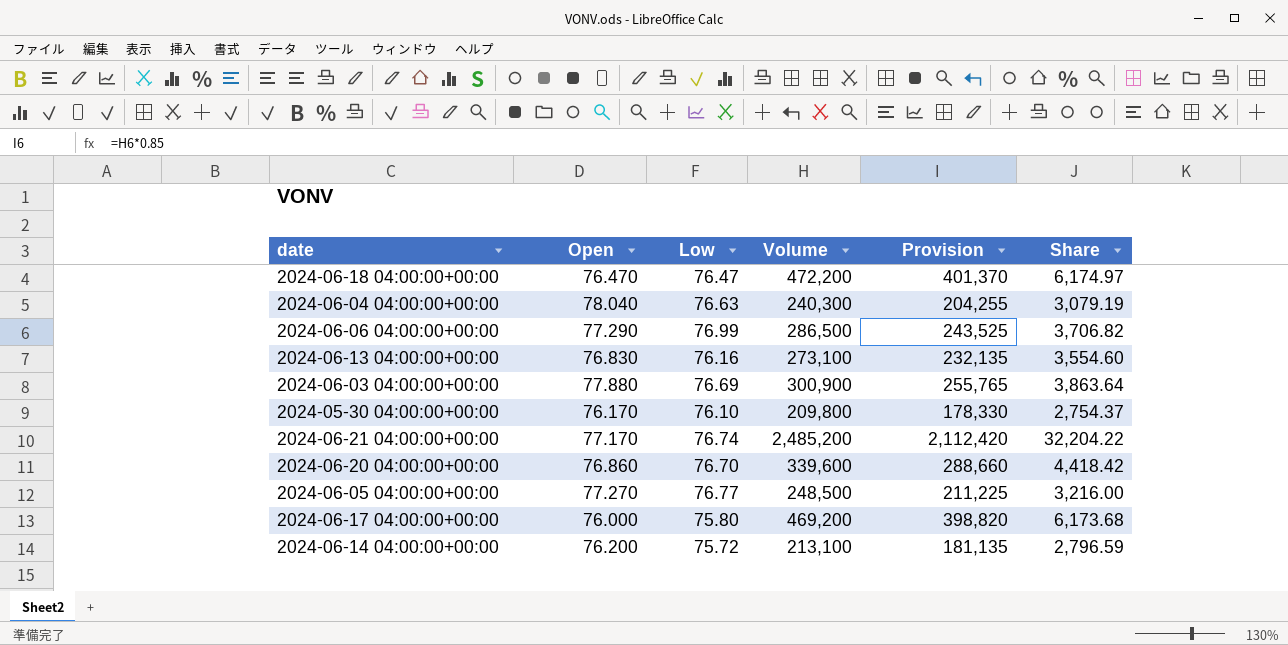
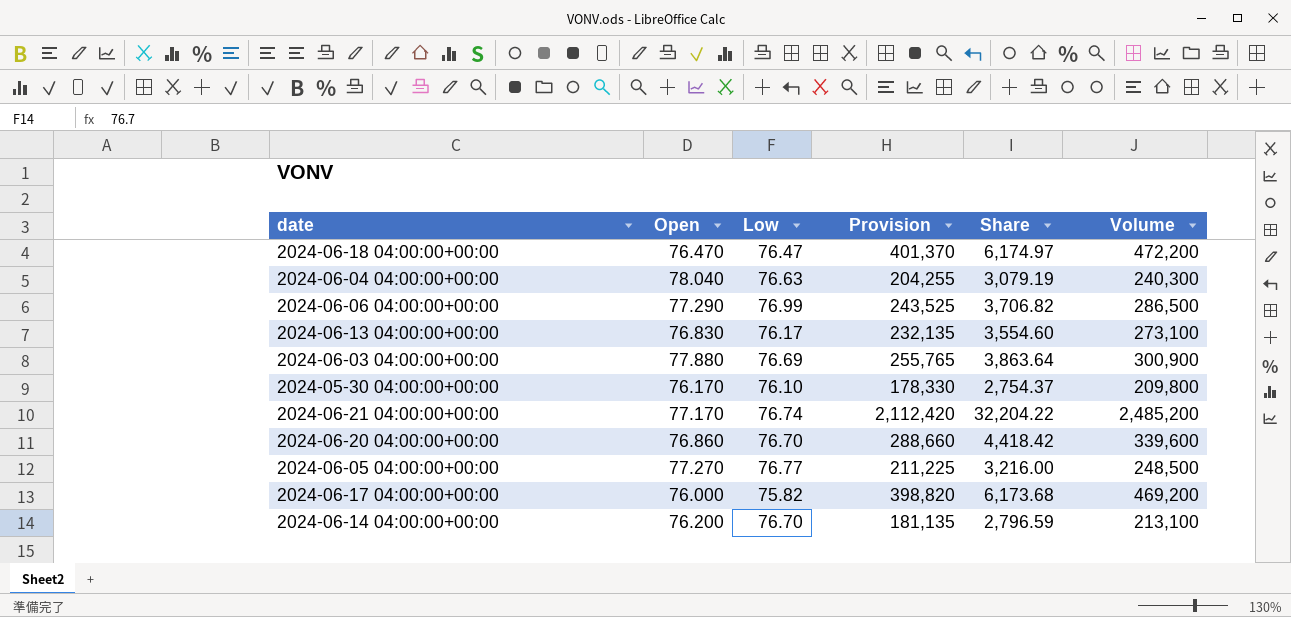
column Volume | position: 4 -> 6
2024-06-13 04:00:00+00:00 | Low: 76.16 -> 76.17
2024-06-17 04:00:00+00:00 | Low: 75.80 -> 75.82
2024-06-14 04:00:00+00:00 | Low: 75.72 -> 76.70

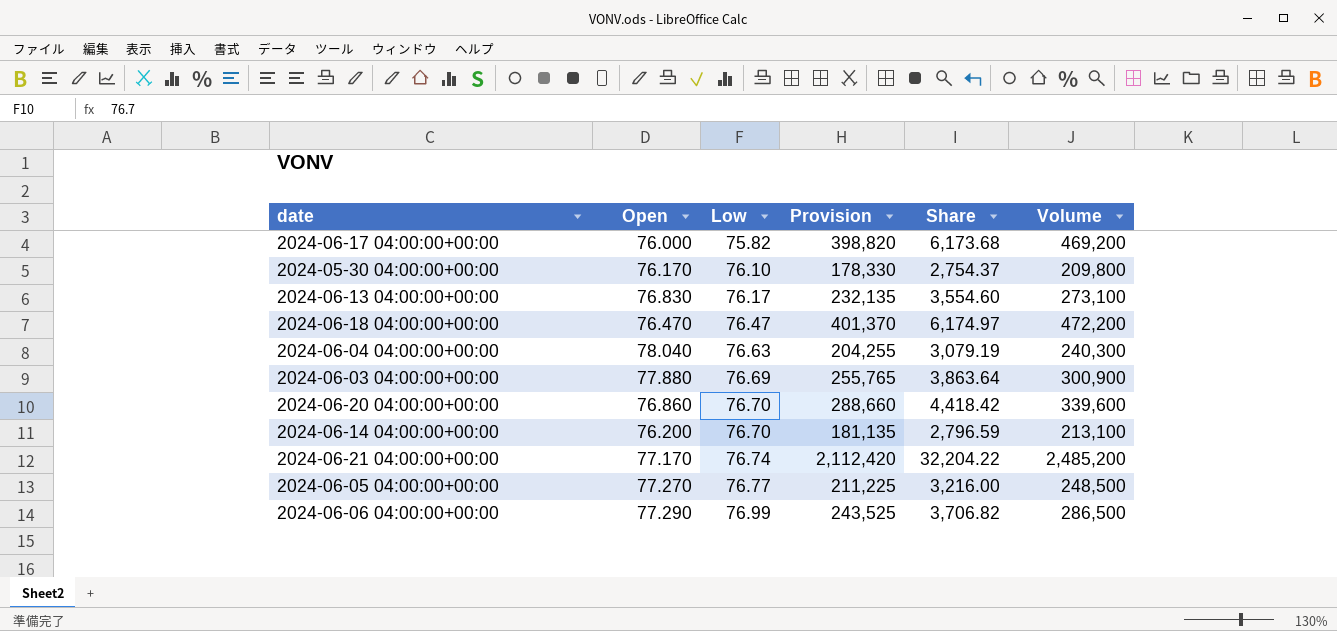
row order: none -> Low ascending

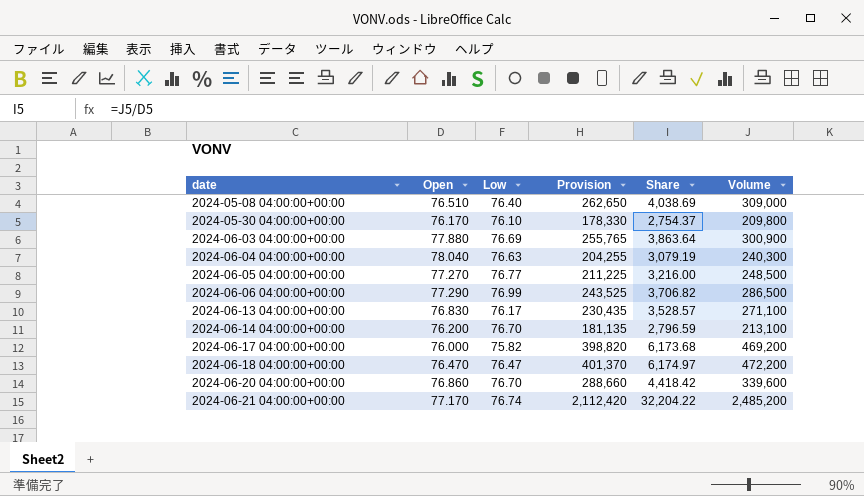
row order: Low ascending -> date ascending
row 2024-05-08 04:00:00+00:00: none -> 76.510 | 76.40 | 262,650 | 4,038.69 | 309,000
2024-06-13 04:00:00+00:00 | Provision: 232,135 -> 230,435
2024-06-13 04:00:00+00:00 | Share: 3,554.60 -> 3,528.57
2024-06-13 04:00:00+00:00 | Volume: 273,100 -> 271,100

